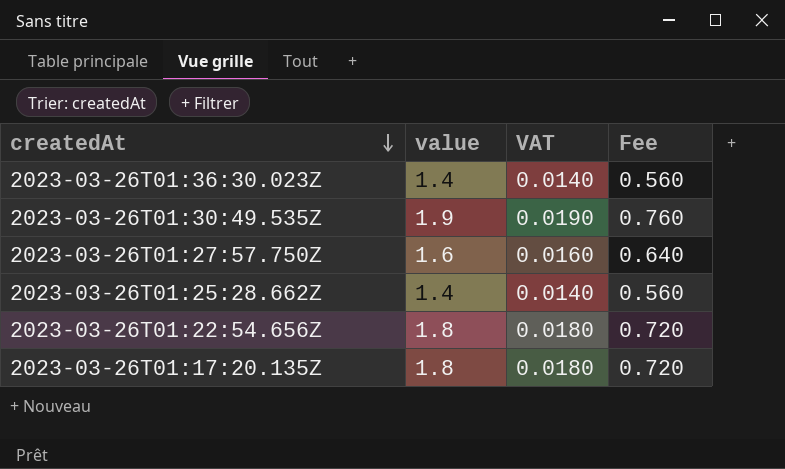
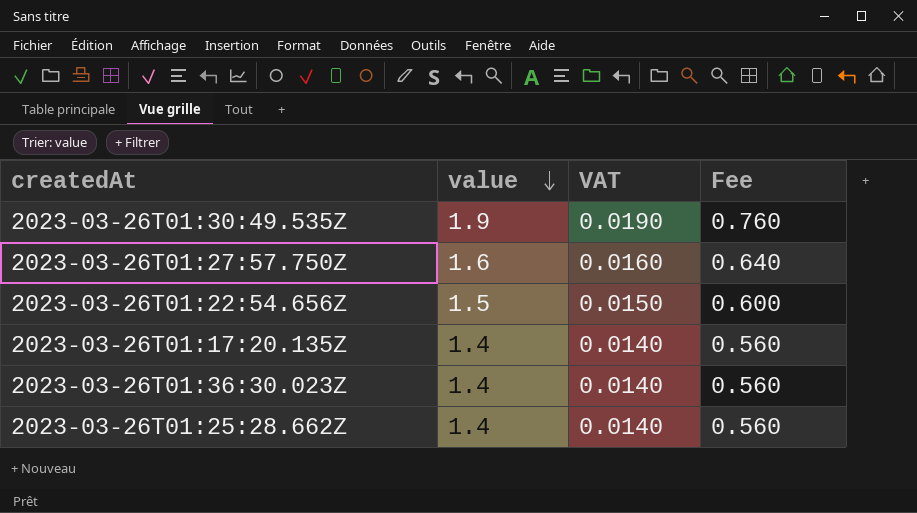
row order: createdAt descending -> value descending
2023-03-26T01:22:54.656Z | value: 1.8 -> 1.5
2023-03-26T01:22:54.656Z | VAT: 0.0180 -> 0.0150
2023-03-26T01:22:54.656Z | Fee: 0.720 -> 0.600
2023-03-26T01:17:20.135Z | value: 1.8 -> 1.4
2023-03-26T01:17:20.135Z | VAT: 0.0180 -> 0.0140
2023-03-26T01:17:20.135Z | Fee: 0.720 -> 0.560

